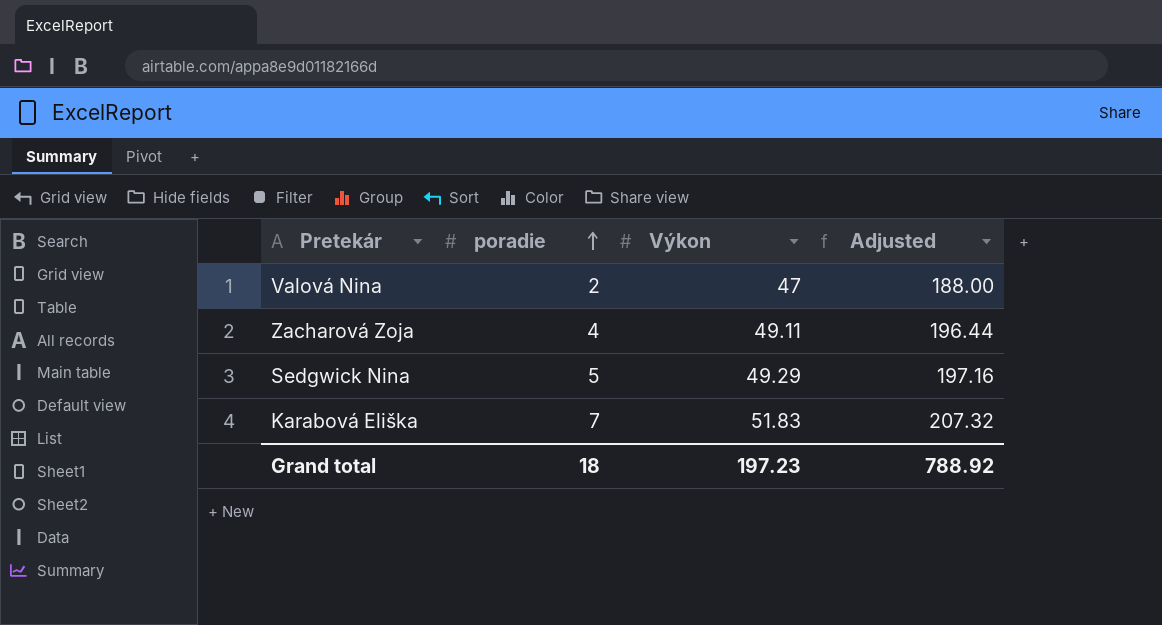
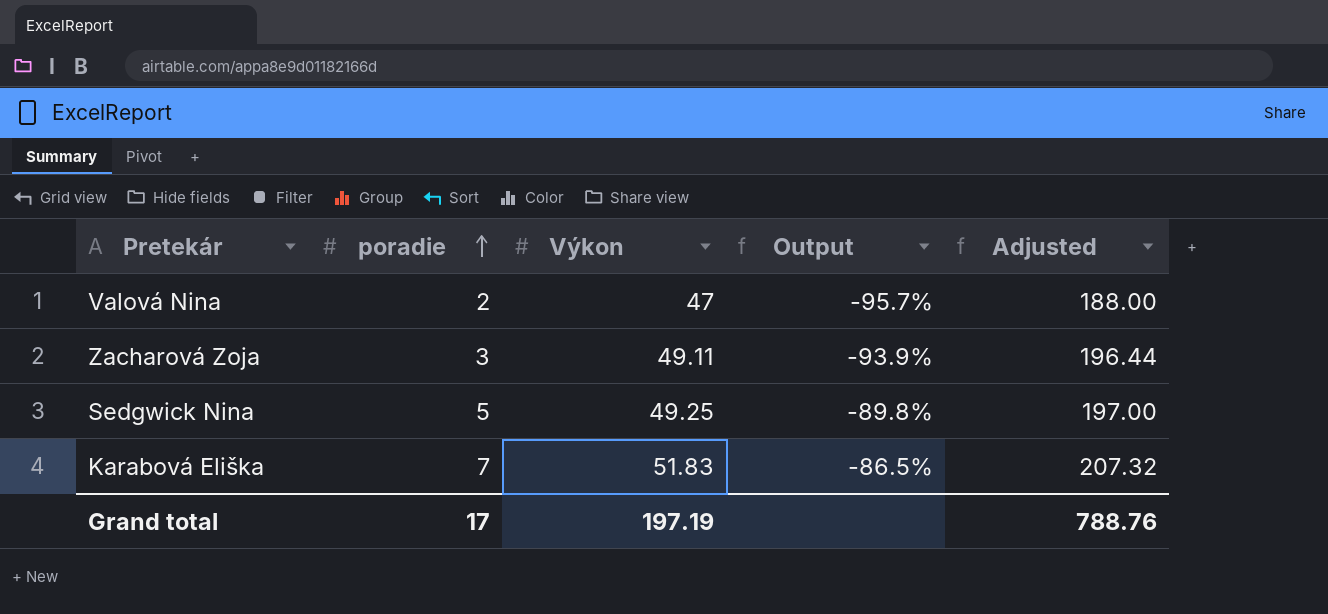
column Output | formula: none -> ([poradie] - [Výkon]) / [Výkon]
Zacharová Zoja | poradie: 4 -> 3
Sedgwick Nina | Výkon: 49.29 -> 49.25
Sedgwick Nina | Adjusted: 197.16 -> 197.00
Grand total | poradie: 18 -> 17
Grand total | Výkon: 197.23 -> 197.19
Grand total | Adjusted: 788.92 -> 788.76

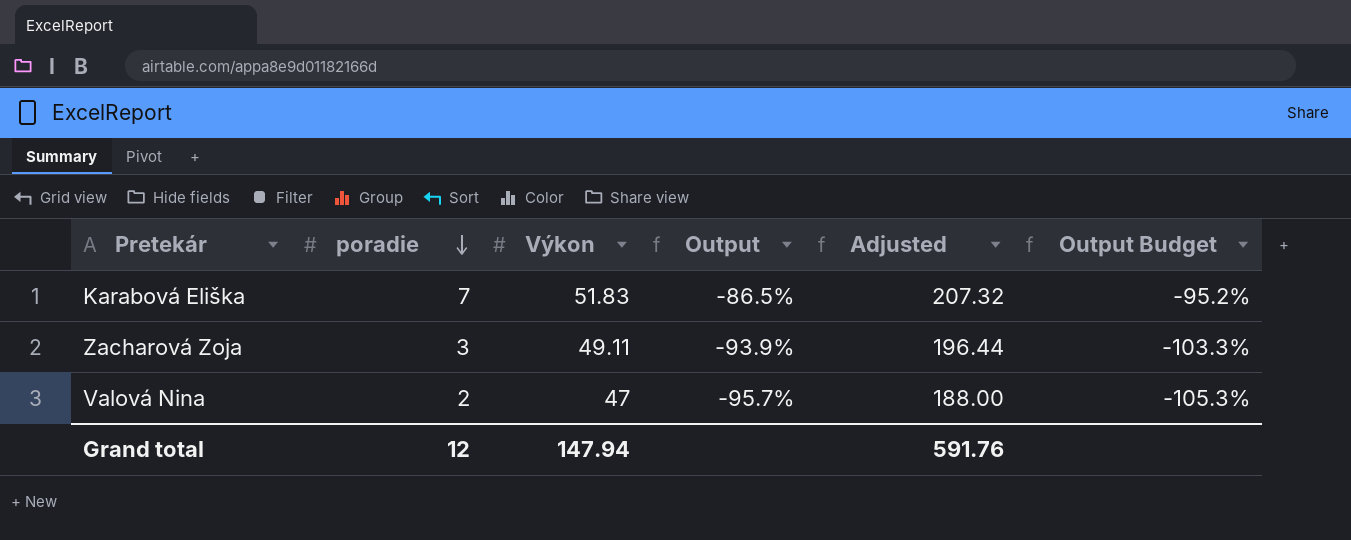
row order: poradie ascending -> poradie descending
column Output Budget | formula: none -> [Output] * 1.1
row Sedgwick Nina: 5 | 49.25 | -89.8% | 197.00 -> none
Grand total | poradie: 17 -> 12
Grand total | Výkon: 197.19 -> 147.94
Grand total | Adjusted: 788.76 -> 591.76

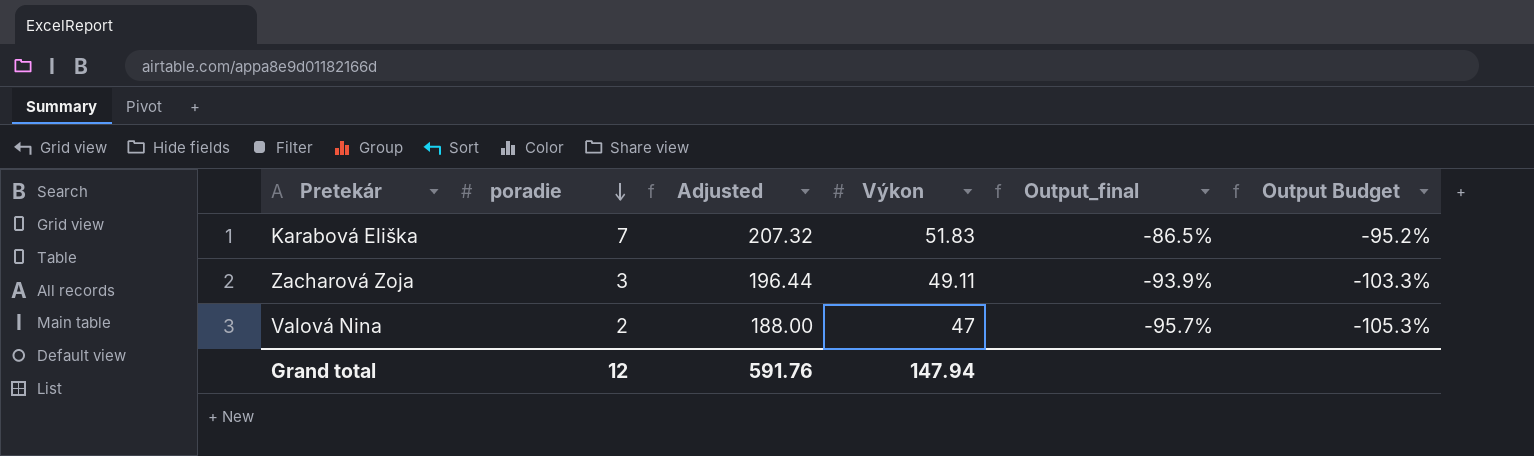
column Adjusted | position: 5 -> 3
column name: Output -> Output_final

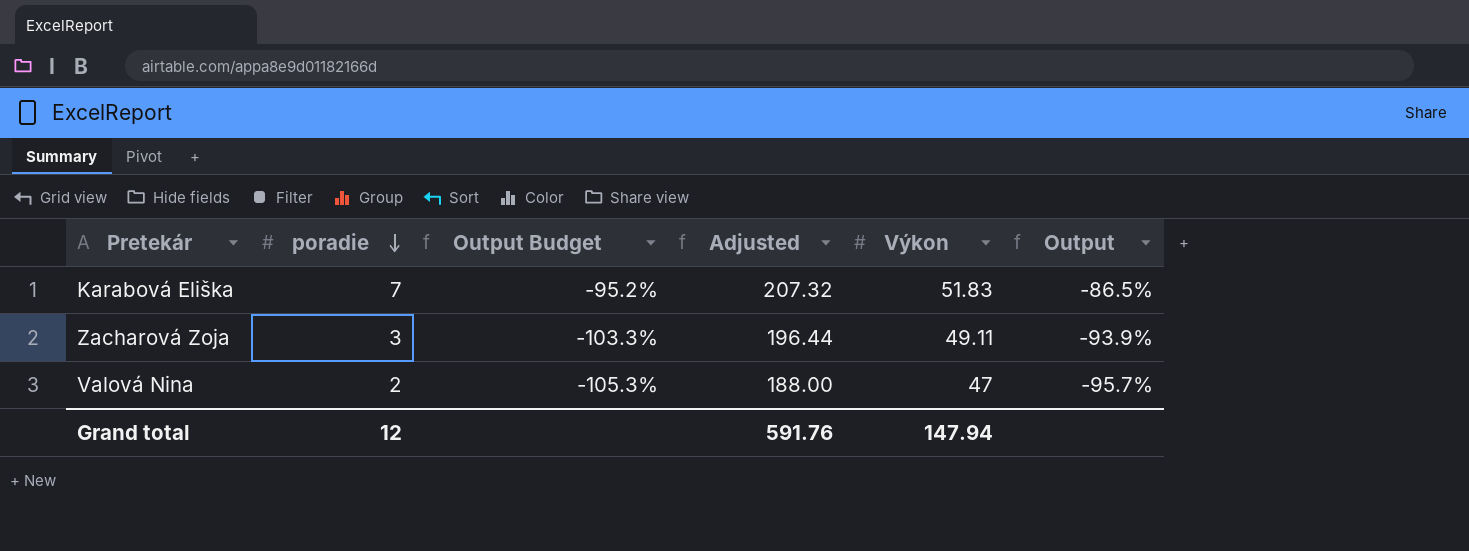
column Output Budget | position: 6 -> 3
column name: Output_final -> Output

